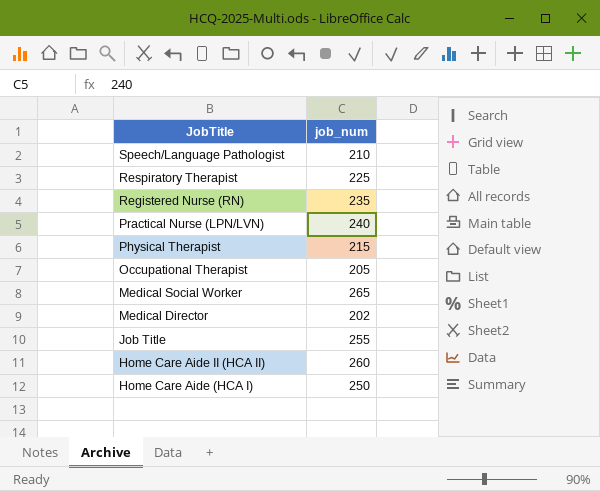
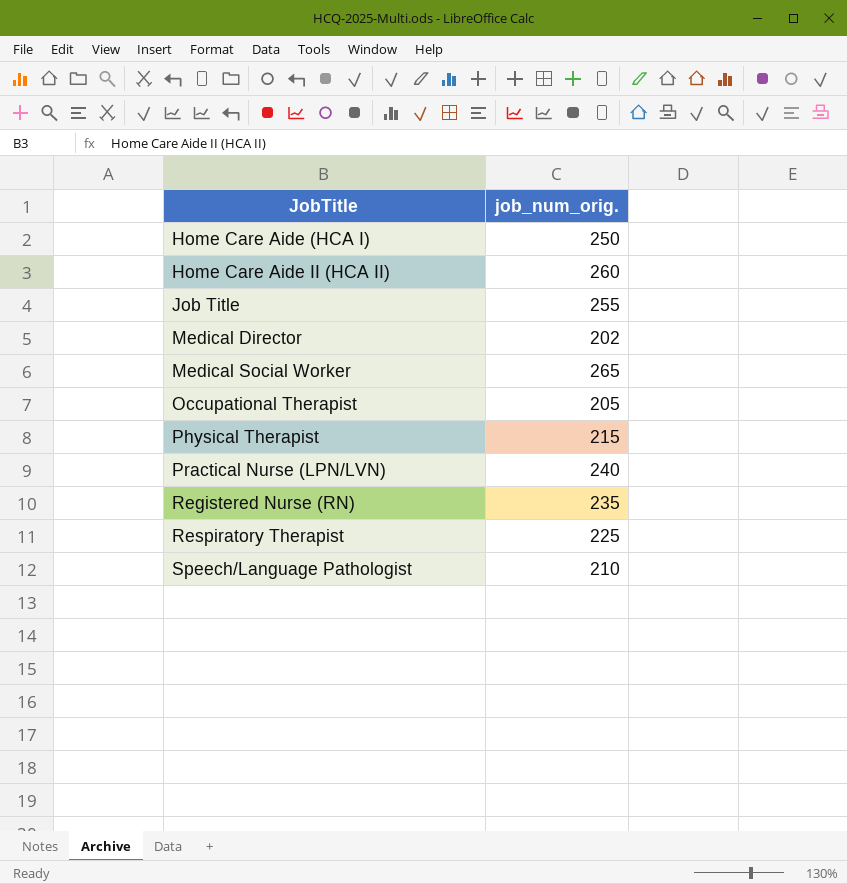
row order: JobTitle descending -> JobTitle ascending
column name: job_num -> job_num_orig.

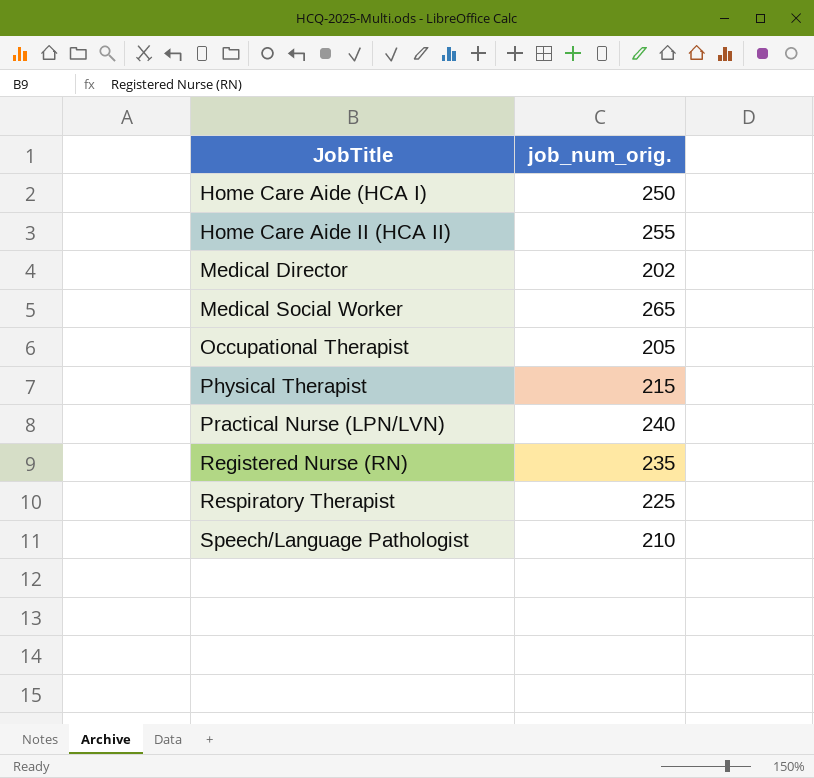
row Job Title: 255 -> none
Home Care Aide II (HCA II) | job_num_orig.: 260 -> 255

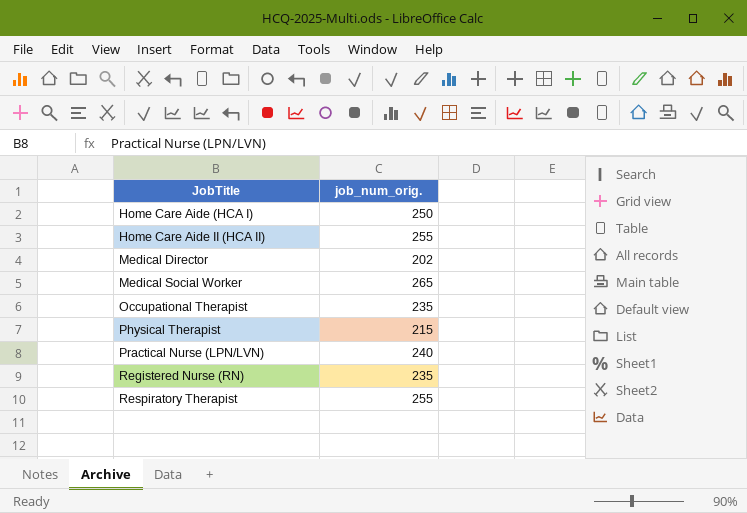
row Speech/Language Pathologist: 210 -> none
Occupational Therapist | job_num_orig.: 205 -> 235
Respiratory Therapist | job_num_orig.: 225 -> 255

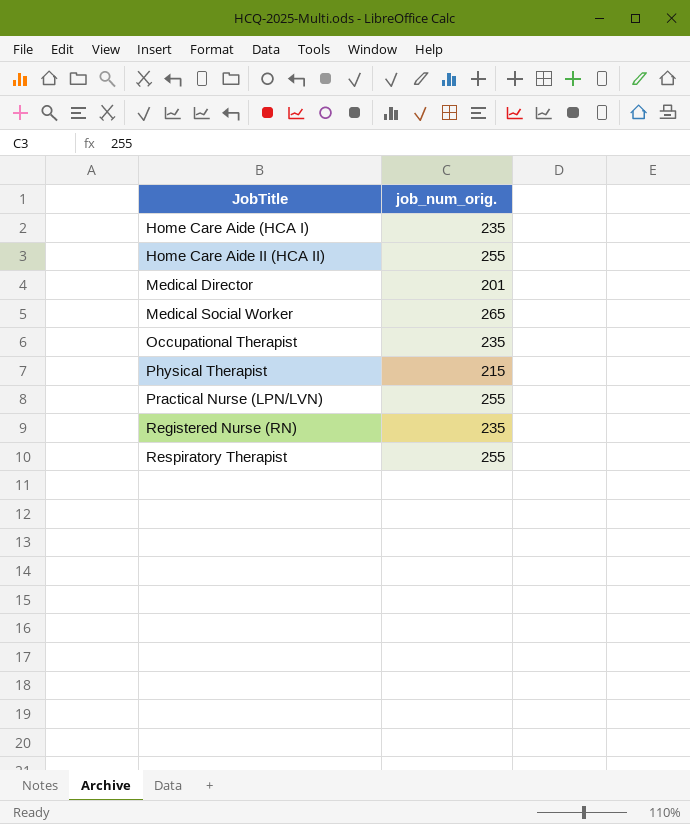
Home Care Aide (HCA I) | job_num_orig.: 250 -> 235
Medical Director | job_num_orig.: 202 -> 201
Practical Nurse (LPN/LVN) | job_num_orig.: 240 -> 255

